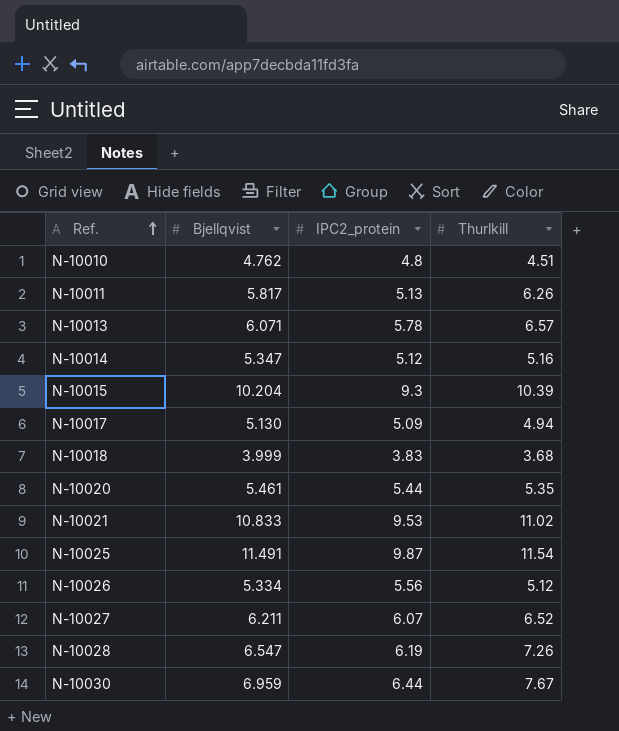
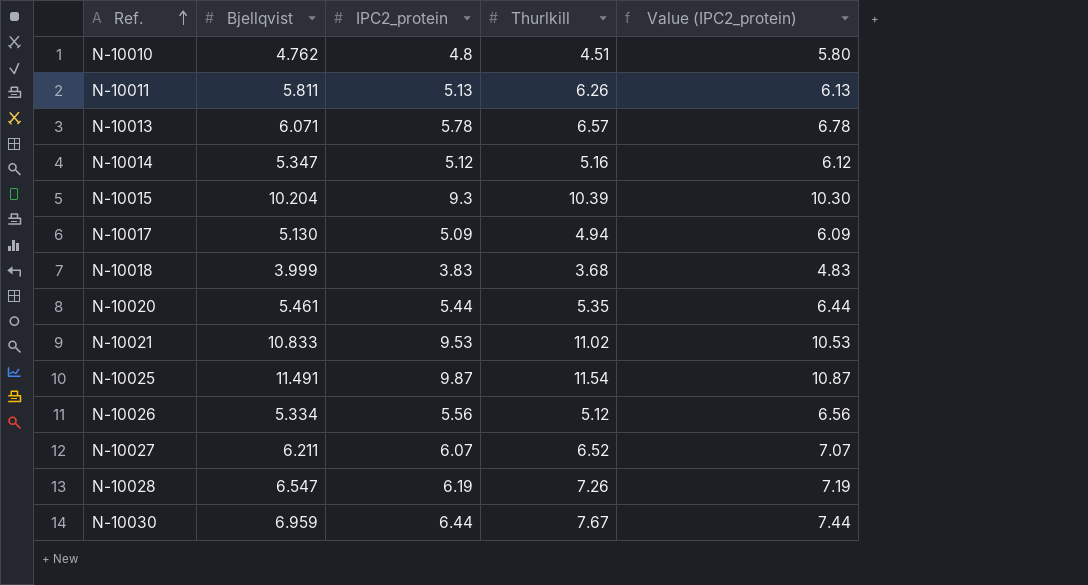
column Value (IPC2_protein) | formula: none -> [IPC2_protein] + 1
N-10011 | Bjellqvist: 5.817 -> 5.811

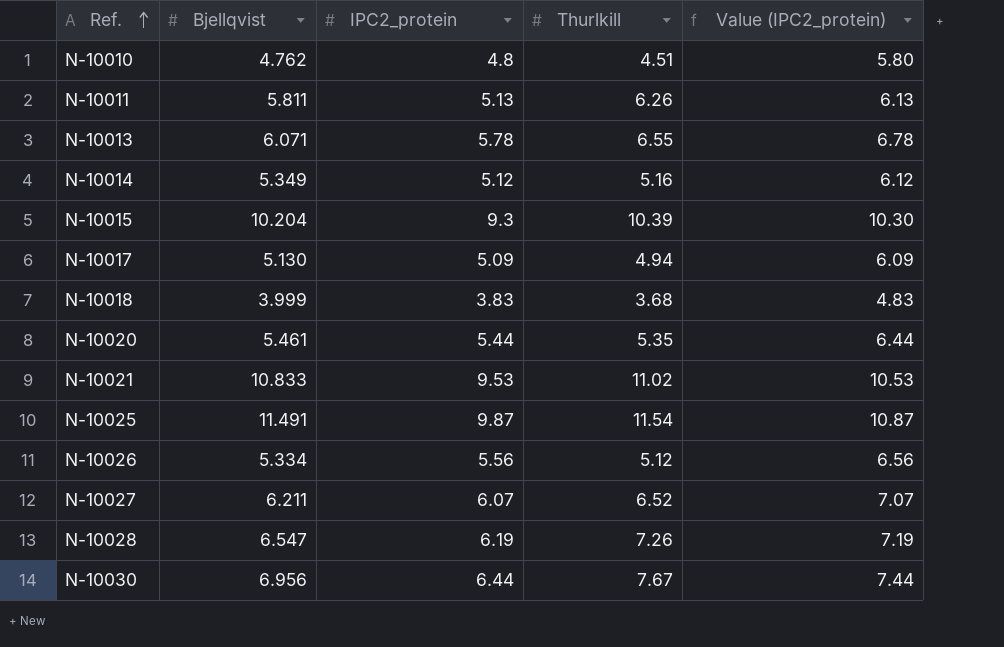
N-10013 | Thurlkill: 6.57 -> 6.55
N-10014 | Bjellqvist: 5.347 -> 5.349
N-10030 | Bjellqvist: 6.959 -> 6.956

